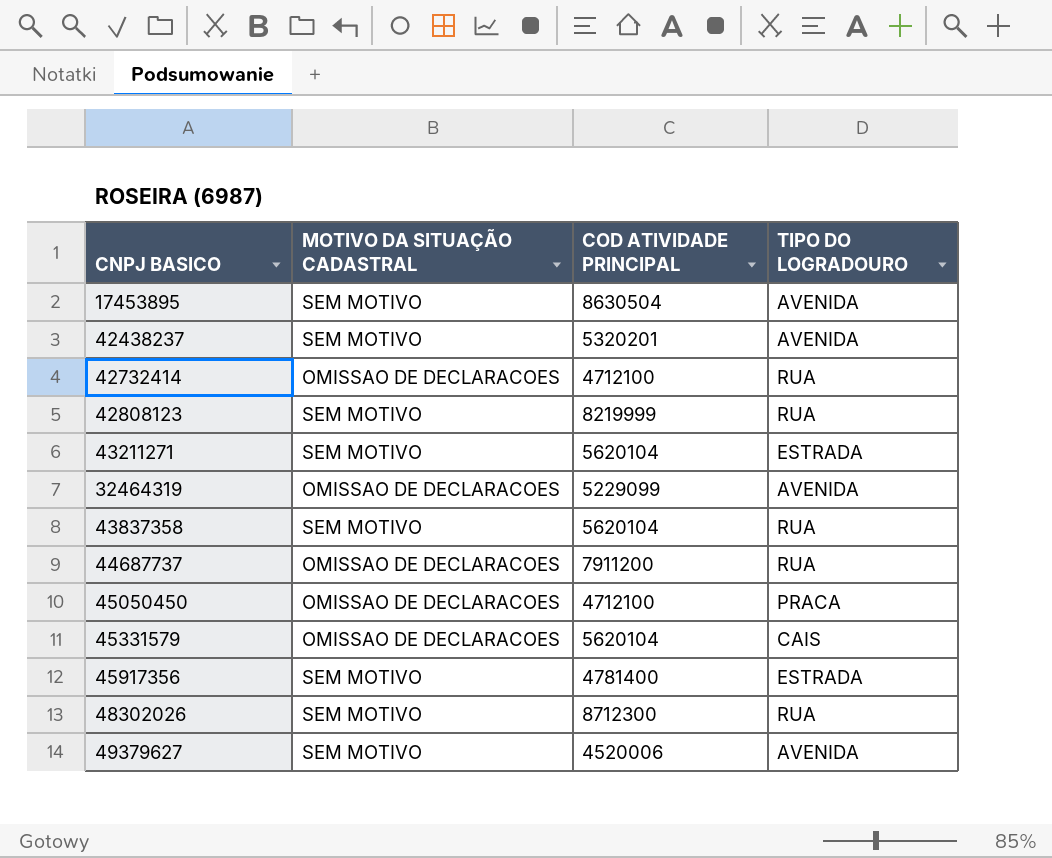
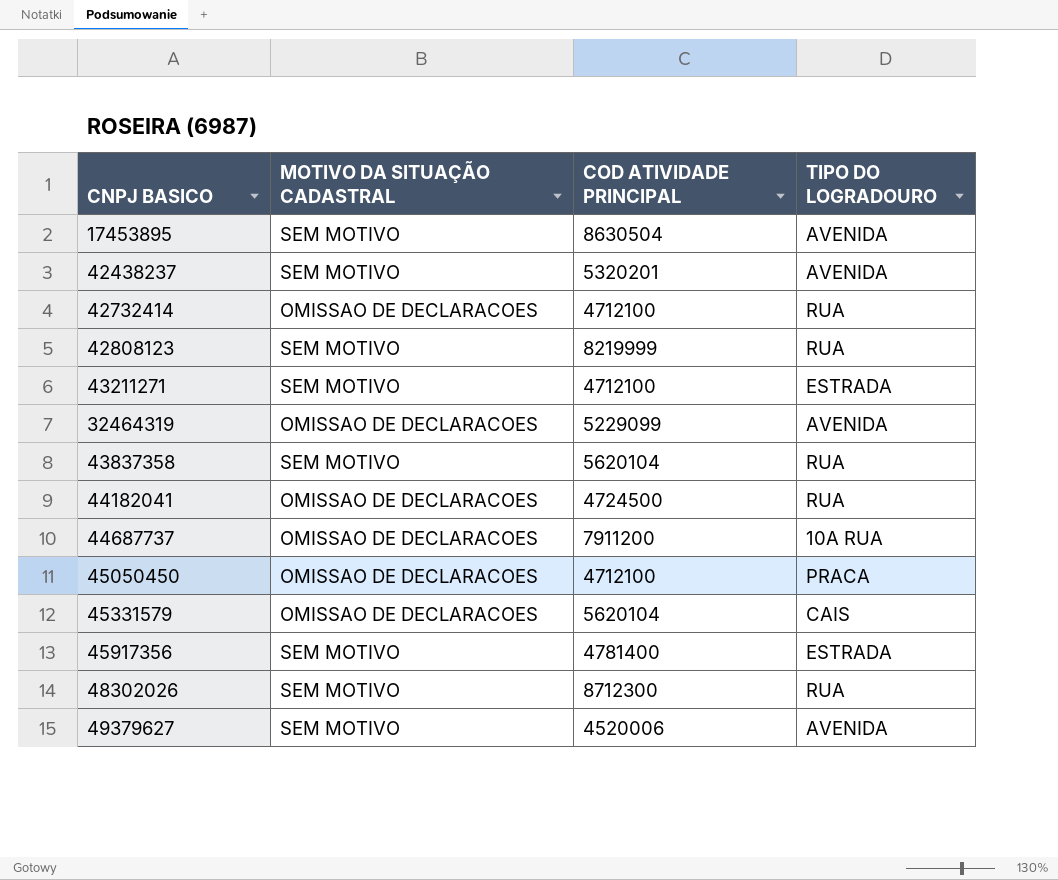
43211271 | COD ATIVIDADE PRINCIPAL: 5620104 -> 4712100
row 44182041: none -> OMISSAO DE DECLARACOES | 4724500 | RUA
44687737 | TIPO DO LOGRADOURO: RUA -> 10A RUA

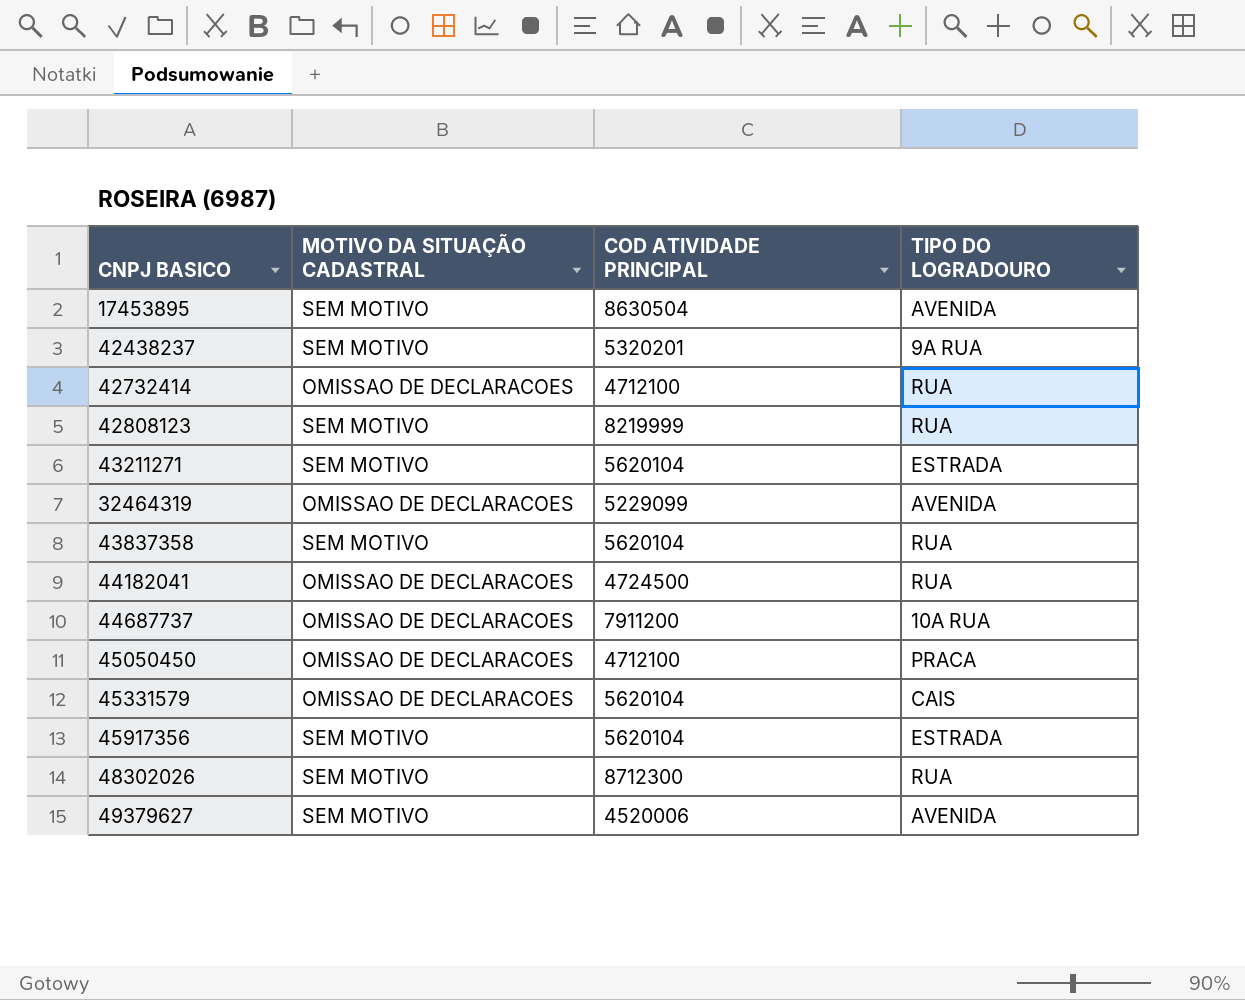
42438237 | TIPO DO LOGRADOURO: AVENIDA -> 9A RUA
43211271 | COD ATIVIDADE PRINCIPAL: 4712100 -> 5620104
45917356 | COD ATIVIDADE PRINCIPAL: 4781400 -> 5620104

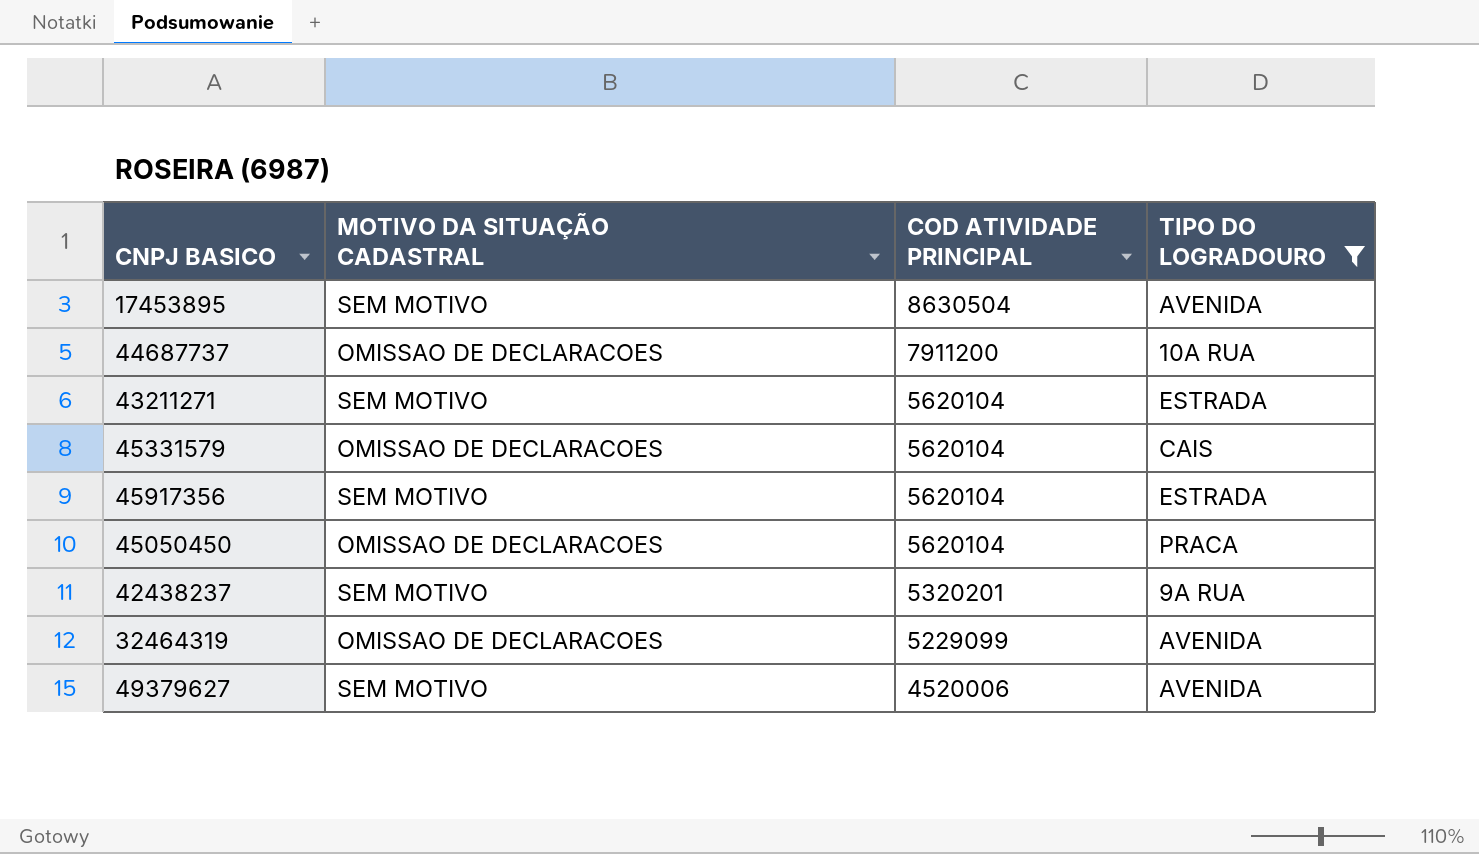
filter: none -> TIPO DO LOGRADOURO != RUA
row order: none -> COD ATIVIDADE PRINCIPAL descending
45050450 | COD ATIVIDADE PRINCIPAL: 4712100 -> 5620104

